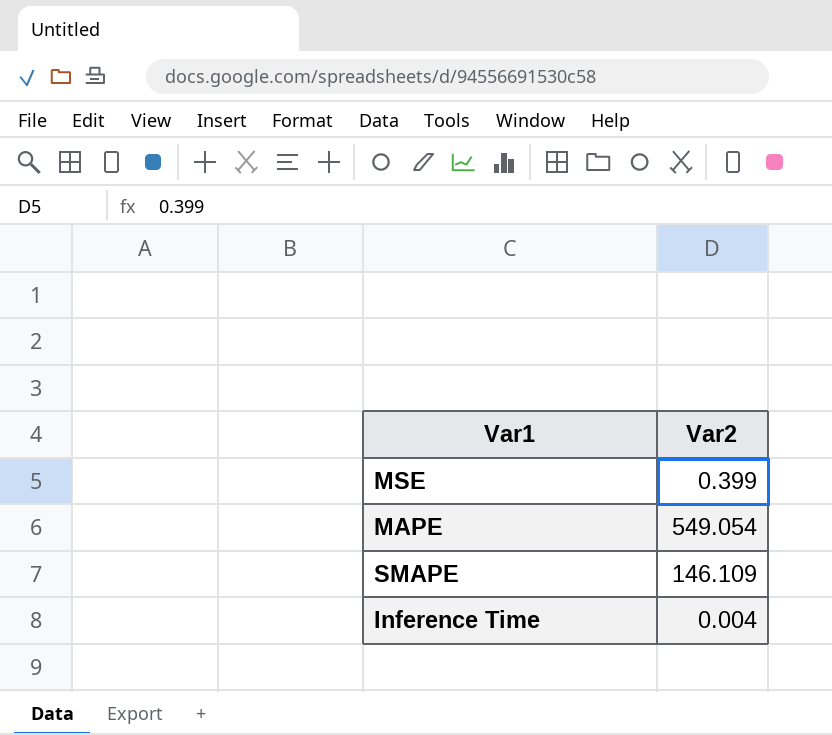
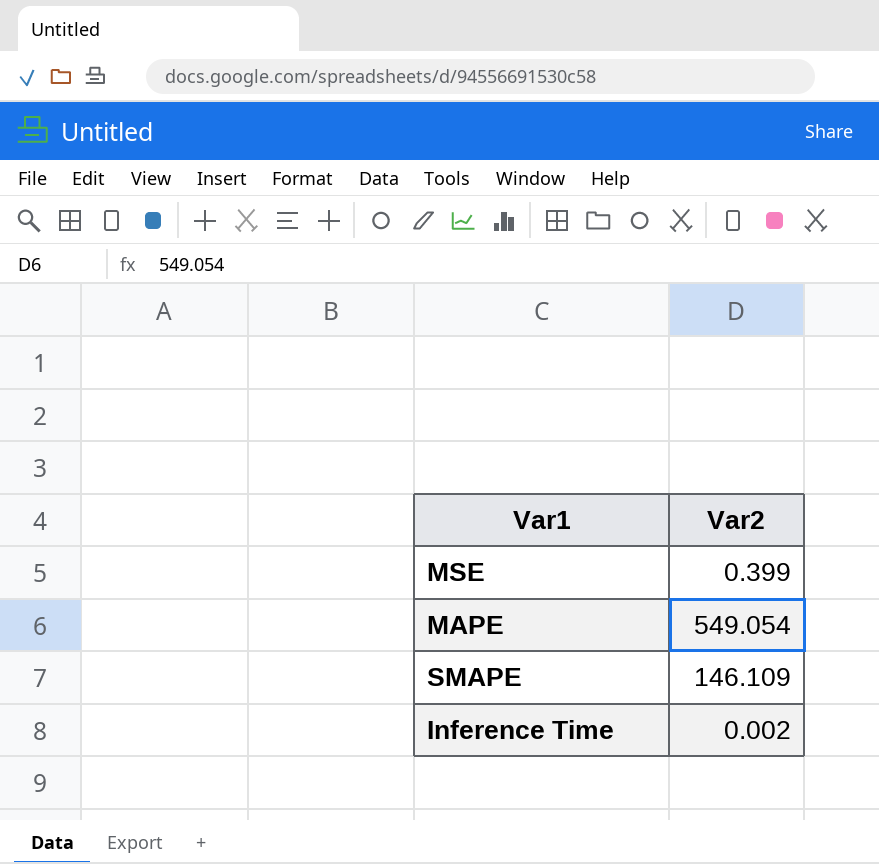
Inference Time | Var2: 0.004 -> 0.002

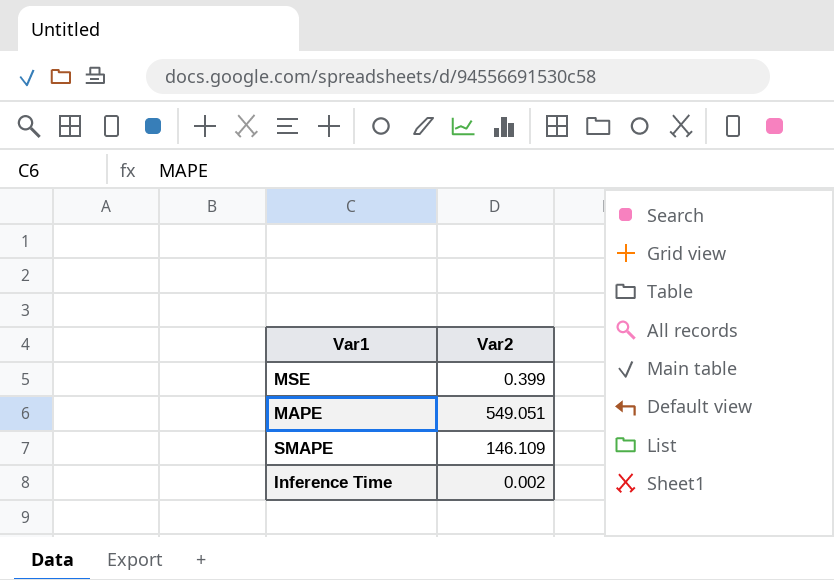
MAPE | Var2: 549.054 -> 549.051

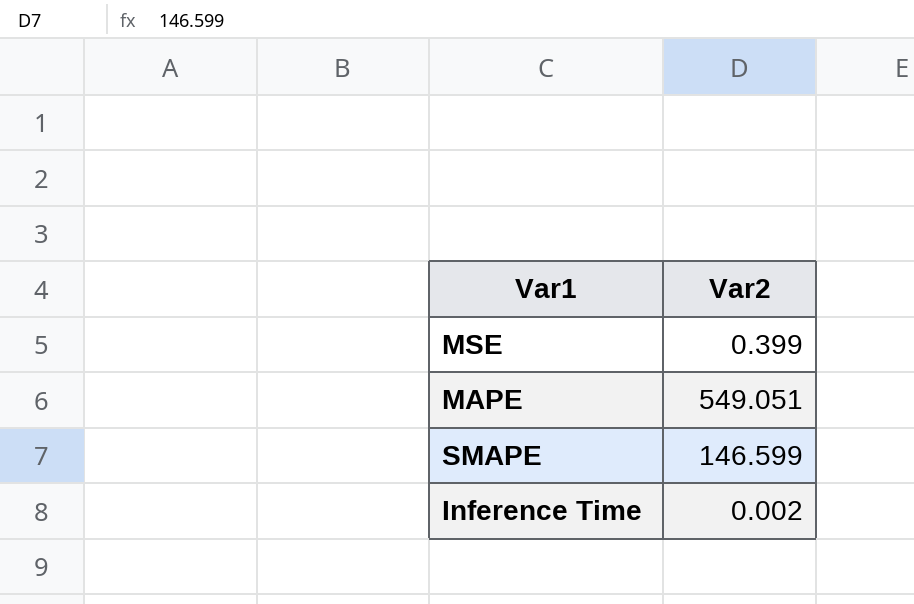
SMAPE | Var2: 146.109 -> 146.599

